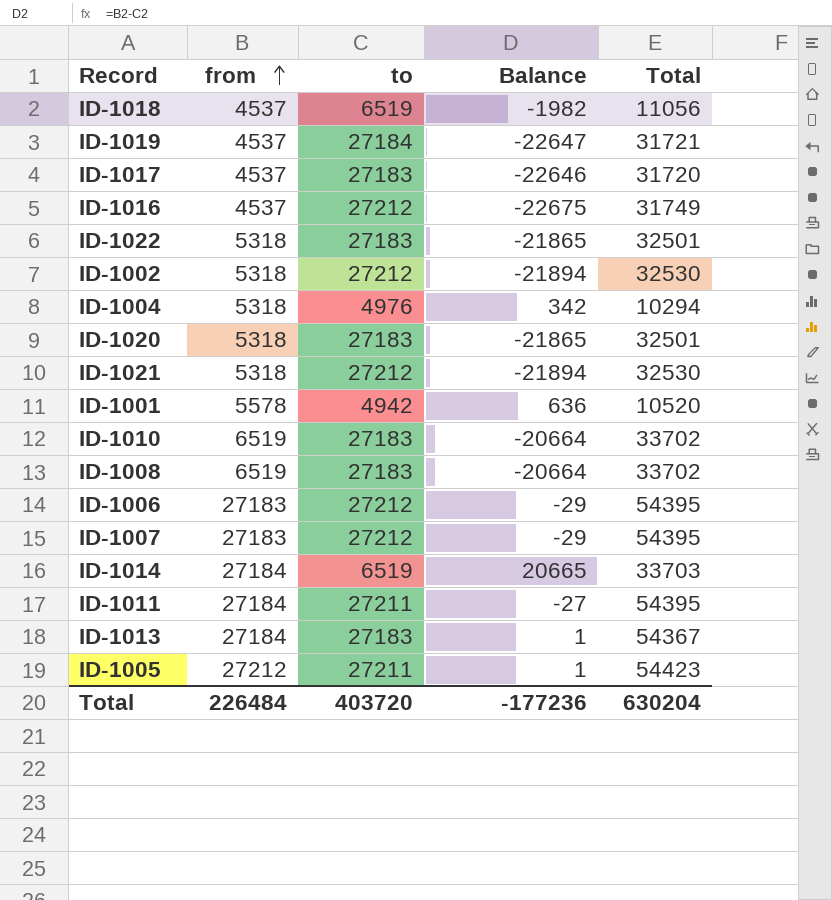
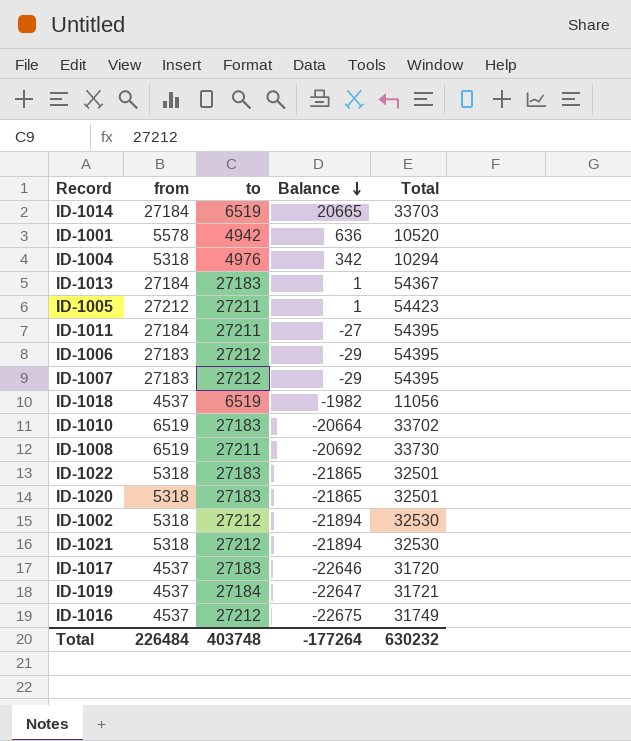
row order: from ascending -> Balance descending
ID-1008 | to: 27183 -> 27211
ID-1008 | Balance: -20664 -> -20692
ID-1008 | Total: 33702 -> 33730
Total | to: 403720 -> 403748
Total | Balance: -177236 -> -177264
Total | Total: 630204 -> 630232

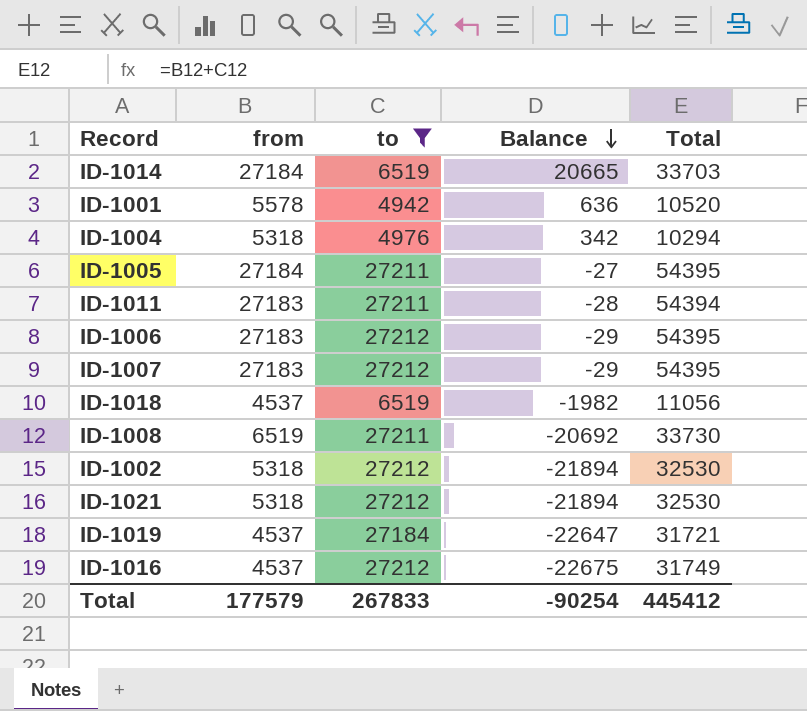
filter: none -> to != 27183
ID-1005 | from: 27212 -> 27184
ID-1005 | Balance: 1 -> -27
ID-1005 | Total: 54423 -> 54395
ID-1011 | from: 27184 -> 27183
ID-1011 | Balance: -27 -> -28
ID-1011 | Total: 54395 -> 54394
Total | from: 226484 -> 177579
Total | to: 403748 -> 267833
Total | Balance: -177264 -> -90254
Total | Total: 630232 -> 445412

